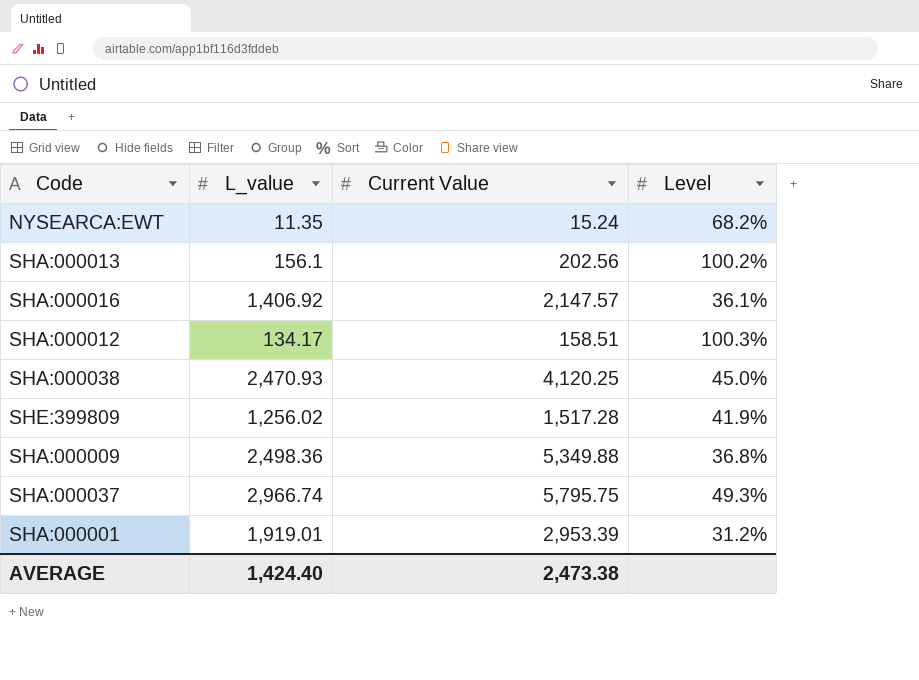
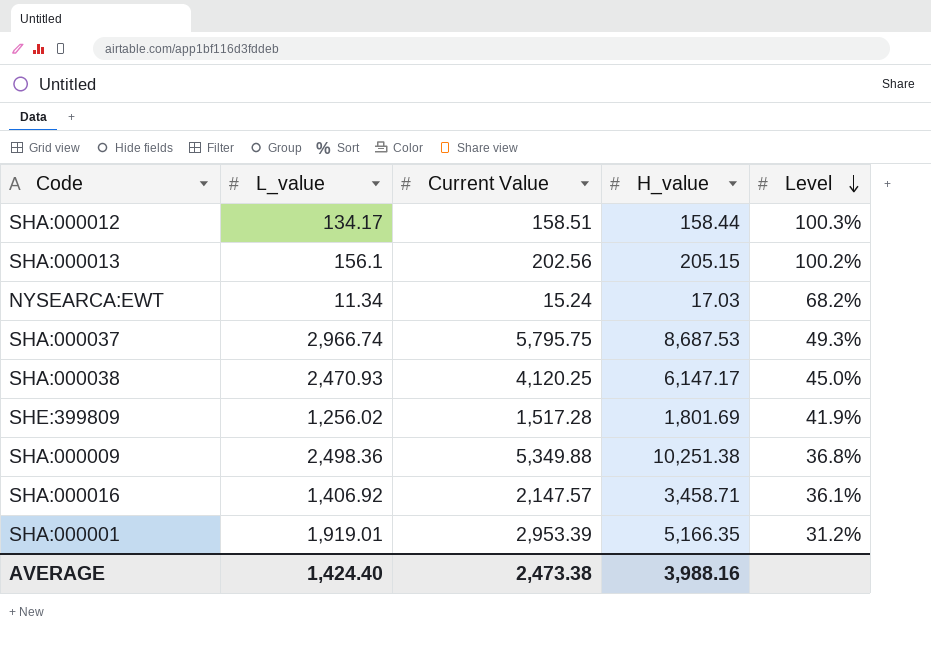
row order: none -> Level descending
column H_value | position: none -> 4
NYSEARCA:EWT | L_value: 11.35 -> 11.34

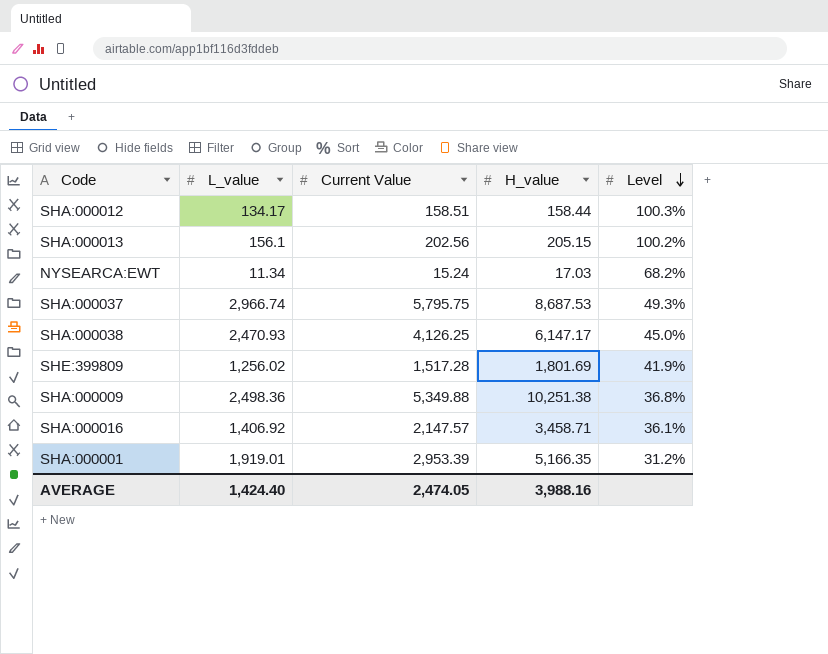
SHA:000038 | Current Value: 4,120.25 -> 4,126.25
AVERAGE | Current Value: 2,473.38 -> 2,474.05

